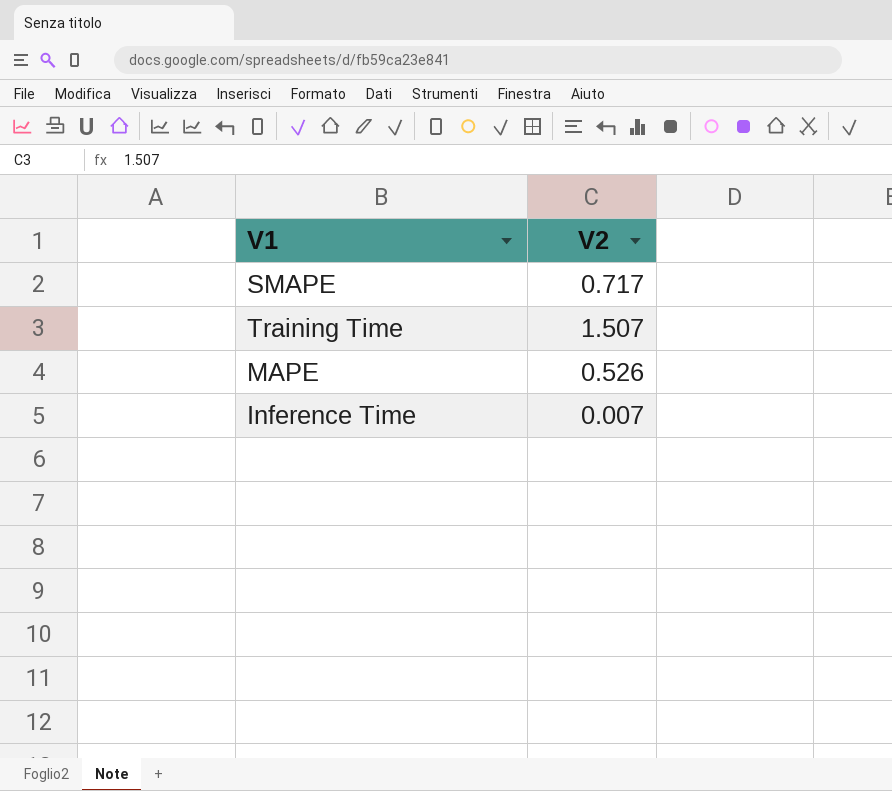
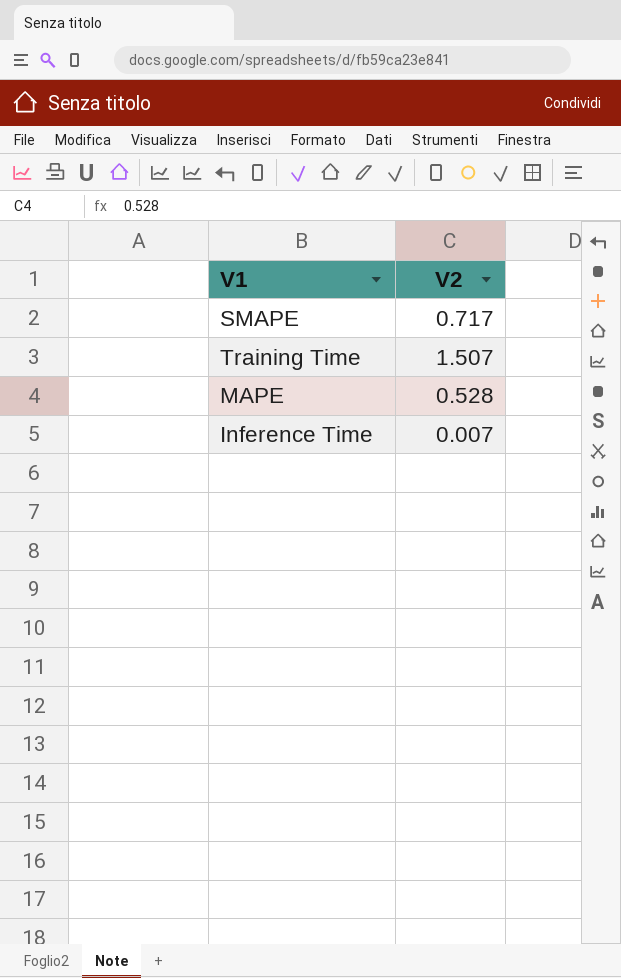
MAPE | V2: 0.526 -> 0.528

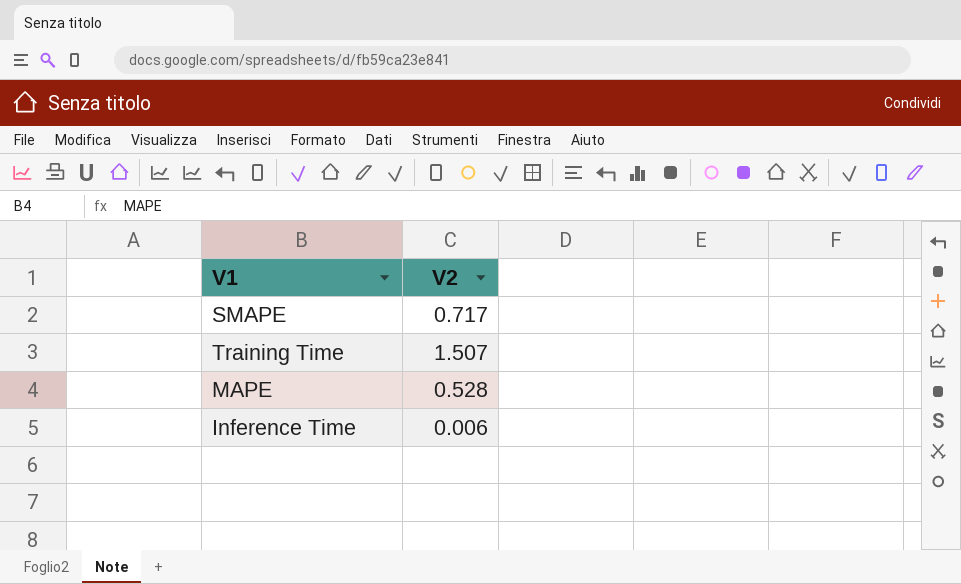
Inference Time | V2: 0.007 -> 0.006

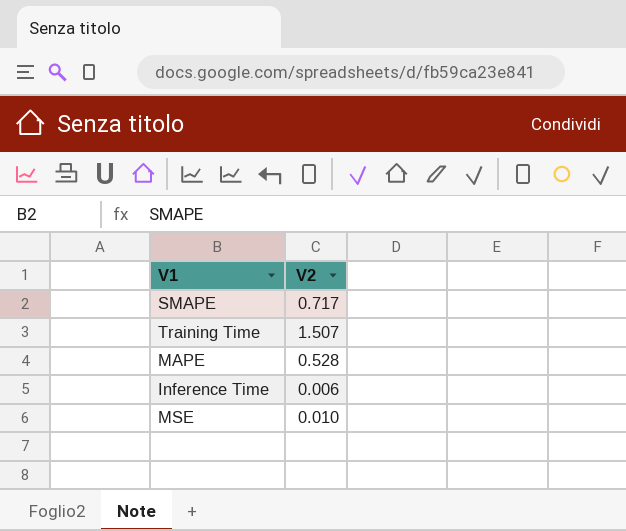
row MSE: none -> 0.010

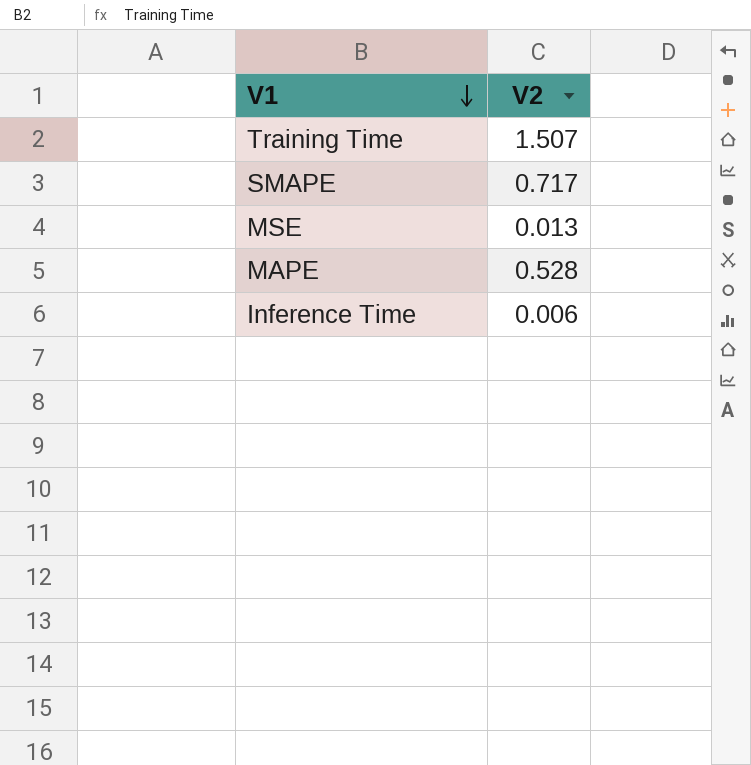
row order: none -> V1 descending
MSE | V2: 0.010 -> 0.013

